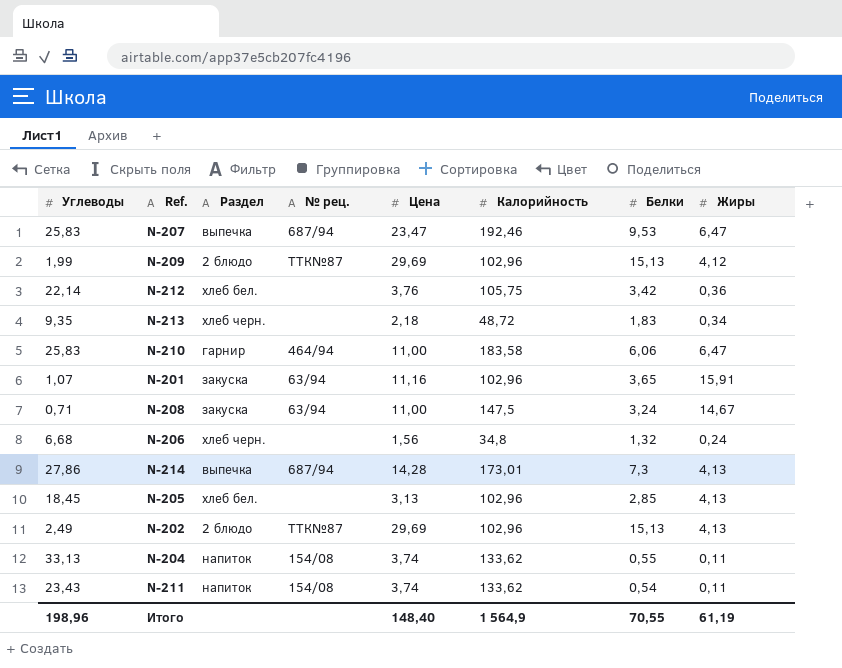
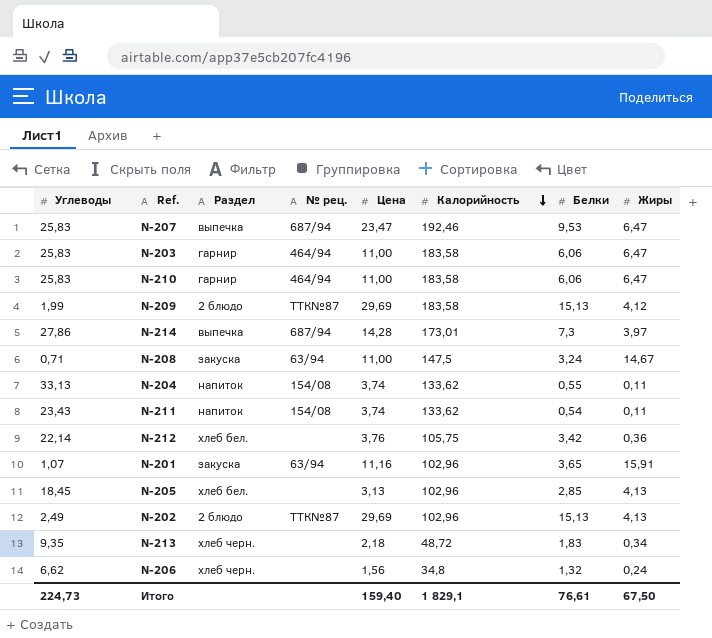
row order: none -> Калорийность descending
row N-203: none -> 25,83 | гарнир | 464/94 | 11,00 | 183,58 | 6,06 | 6,47
N-209 | Калорийность: 102,96 -> 183,58
N-214 | Жиры: 4,13 -> 3,97
N-206 | Углеводы: 6,68 -> 6,62
Итого | Углеводы: 198,96 -> 224,73
Итого | Цена: 148,40 -> 159,40
Итого | Калорийность: 1 564,9 -> 1 829,1
Итого | Белки: 70,55 -> 76,61
Итого | Жиры: 61,19 -> 67,50

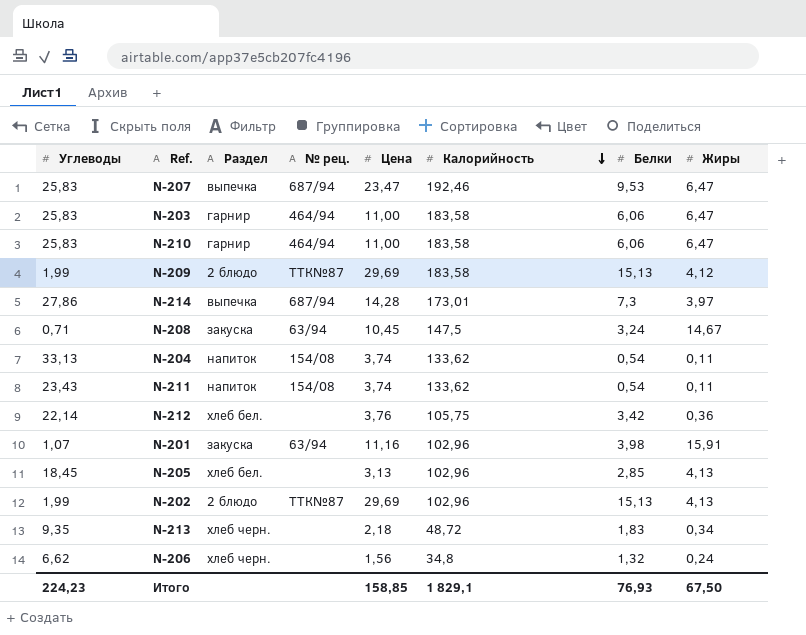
N-208 | Цена: 11,00 -> 10,45
N-204 | Белки: 0,55 -> 0,54
N-201 | Белки: 3,65 -> 3,98
N-202 | Углеводы: 2,49 -> 1,99
Итого | Углеводы: 224,73 -> 224,23
Итого | Цена: 159,40 -> 158,85
Итого | Белки: 76,61 -> 76,93

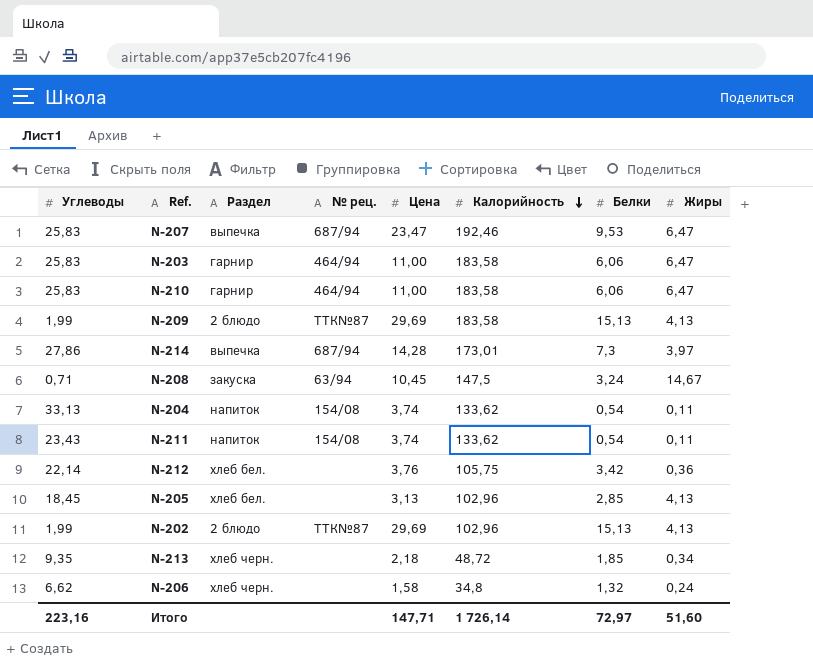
row N-201: 1,07 | закуска | 63/94 | 11,16 | 102,96 | 3,98 | 15,91 -> none
N-209 | Жиры: 4,12 -> 4,13
N-213 | Белки: 1,83 -> 1,85
N-206 | Цена: 1,56 -> 1,58
Итого | Углеводы: 224,23 -> 223,16
Итого | Цена: 158,85 -> 147,71
Итого | Калорийность: 1 829,1 -> 1 726,14
Итого | Белки: 76,93 -> 72,97
Итого | Жиры: 67,50 -> 51,60

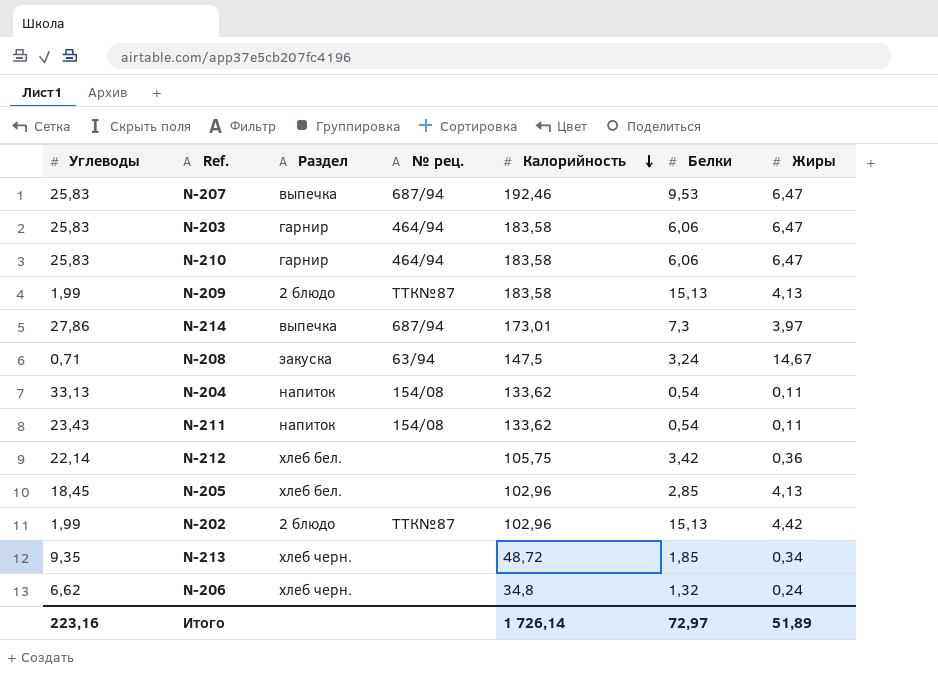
column Цена | position: 5 -> none
N-202 | Жиры: 4,13 -> 4,42
Итого | Жиры: 51,60 -> 51,89

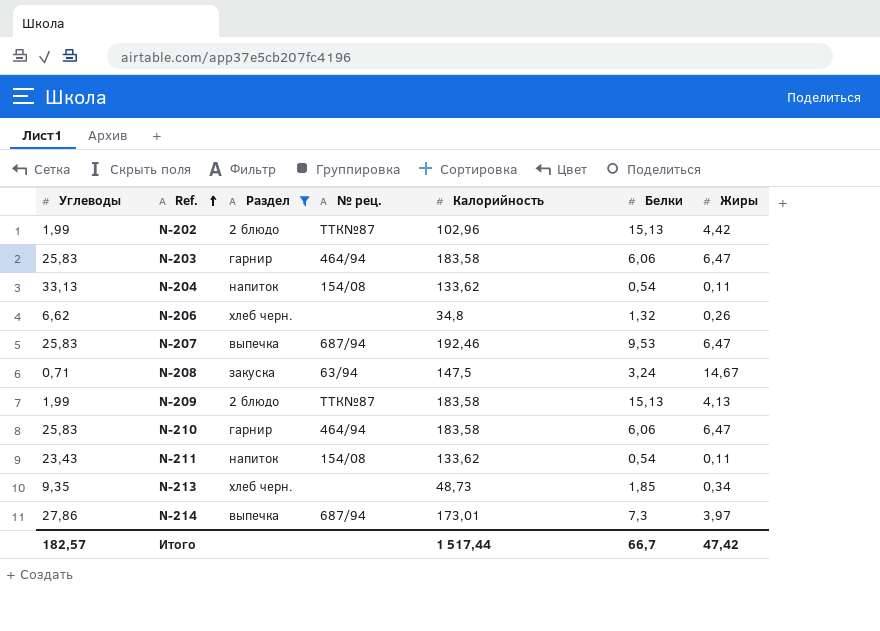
filter: none -> Раздел != хлеб бел.
row order: Калорийность descending -> Ref. ascending
N-206 | Жиры: 0,24 -> 0,26
N-213 | Калорийность: 48,72 -> 48,73
Итого | Углеводы: 223,16 -> 182,57
Итого | Калорийность: 1 726,14 -> 1 517,44
Итого | Белки: 72,97 -> 66,7
Итого | Жиры: 51,89 -> 47,42

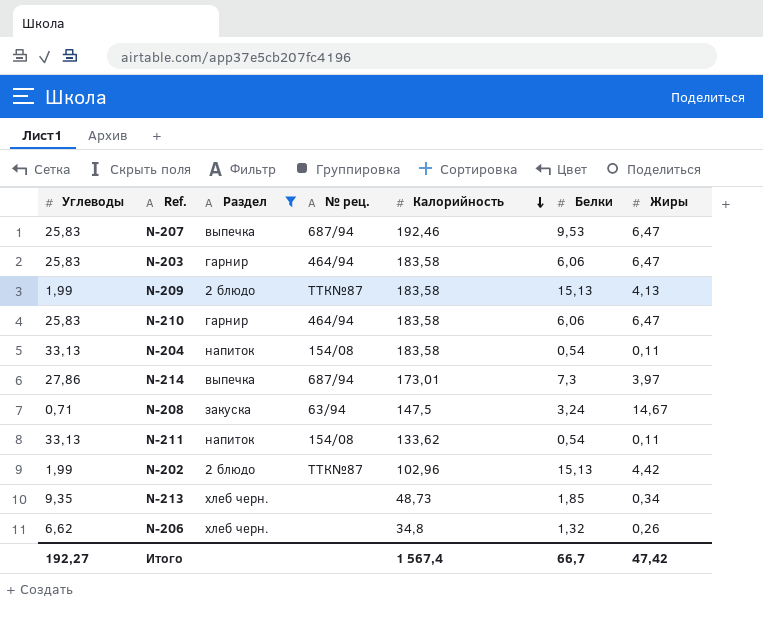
row order: Ref. ascending -> Калорийность descending
N-204 | Калорийность: 133,62 -> 183,58
N-211 | Углеводы: 23,43 -> 33,13
Итого | Углеводы: 182,57 -> 192,27
Итого | Калорийность: 1 517,44 -> 1 567,4

